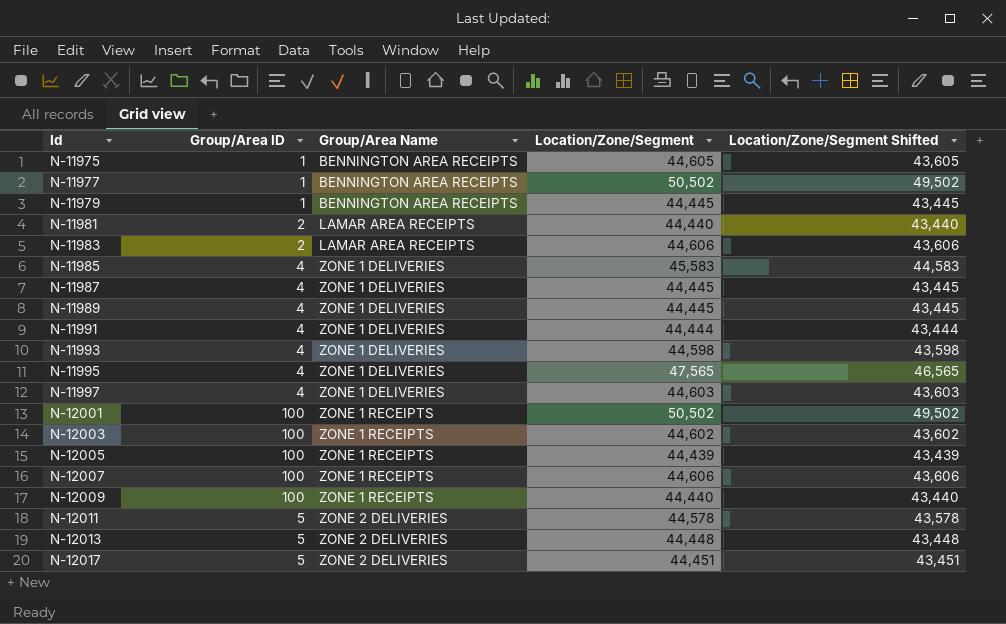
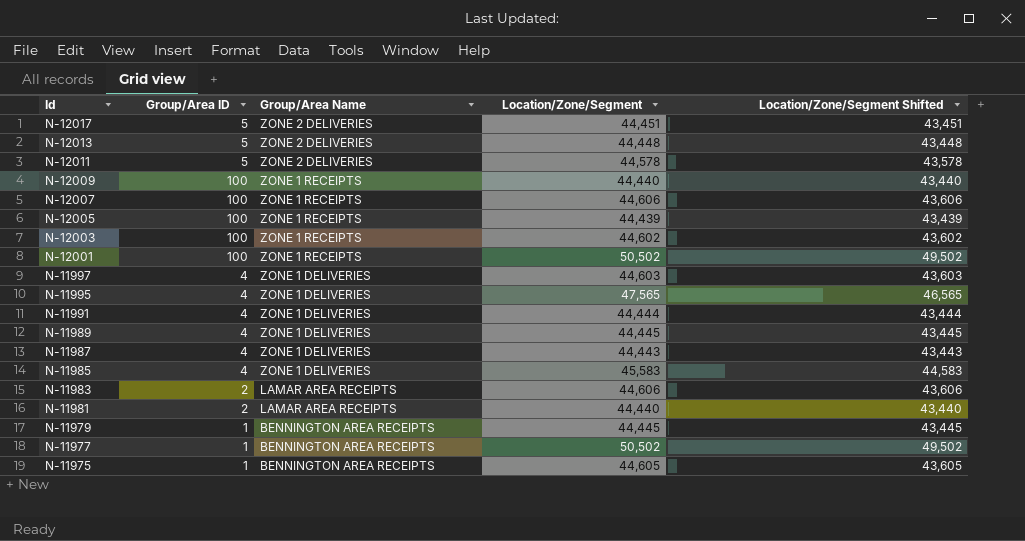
row order: Id ascending -> Id descending
row N-11993: 4 | ZONE 1 DELIVERIES | 44,598 | 43,598 -> none
N-11987 | Location/Zone/Segment: 44,445 -> 44,443
N-11987 | Location/Zone/Segment Shifted: 43,445 -> 43,443

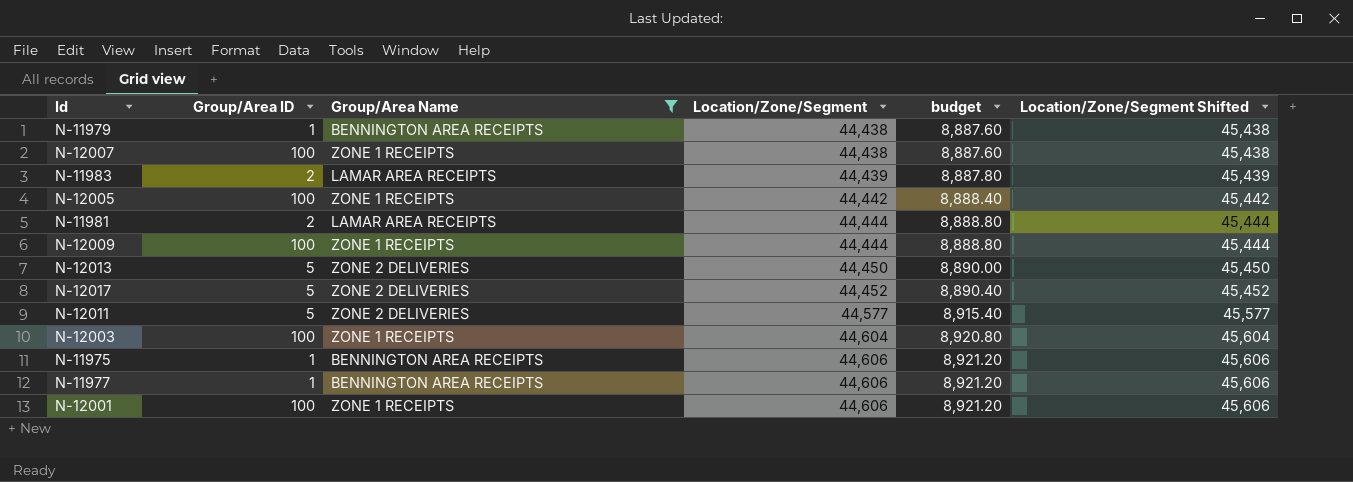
filter: none -> Group/Area Name != ZONE 1 DELIVERIES
row order: Id descending -> Location/Zone/Segment ascending
column budget | formula: none -> [Location/Zone/Segment] * 0.2
column Location/Zone/Segment Shifted | formula: [Location/Zone/Segment] - 1000 -> [Location/Zone/Segment] + 1000
N-11979 | Location/Zone/Segment: 44,445 -> 44,438
N-12007 | Location/Zone/Segment: 44,606 -> 44,438
N-11983 | Location/Zone/Segment: 44,606 -> 44,439
N-12005 | Location/Zone/Segment: 44,439 -> 44,442
N-11981 | Location/Zone/Segment: 44,440 -> 44,444
N-12009 | Location/Zone/Segment: 44,440 -> 44,444
N-12013 | Location/Zone/Segment: 44,448 -> 44,450
N-12017 | Location/Zone/Segment: 44,451 -> 44,452
N-12011 | Location/Zone/Segment: 44,578 -> 44,577
N-12003 | Location/Zone/Segment: 44,602 -> 44,604
N-11975 | Location/Zone/Segment: 44,605 -> 44,606
N-11977 | Location/Zone/Segment: 50,502 -> 44,606
N-12001 | Location/Zone/Segment: 50,502 -> 44,606

